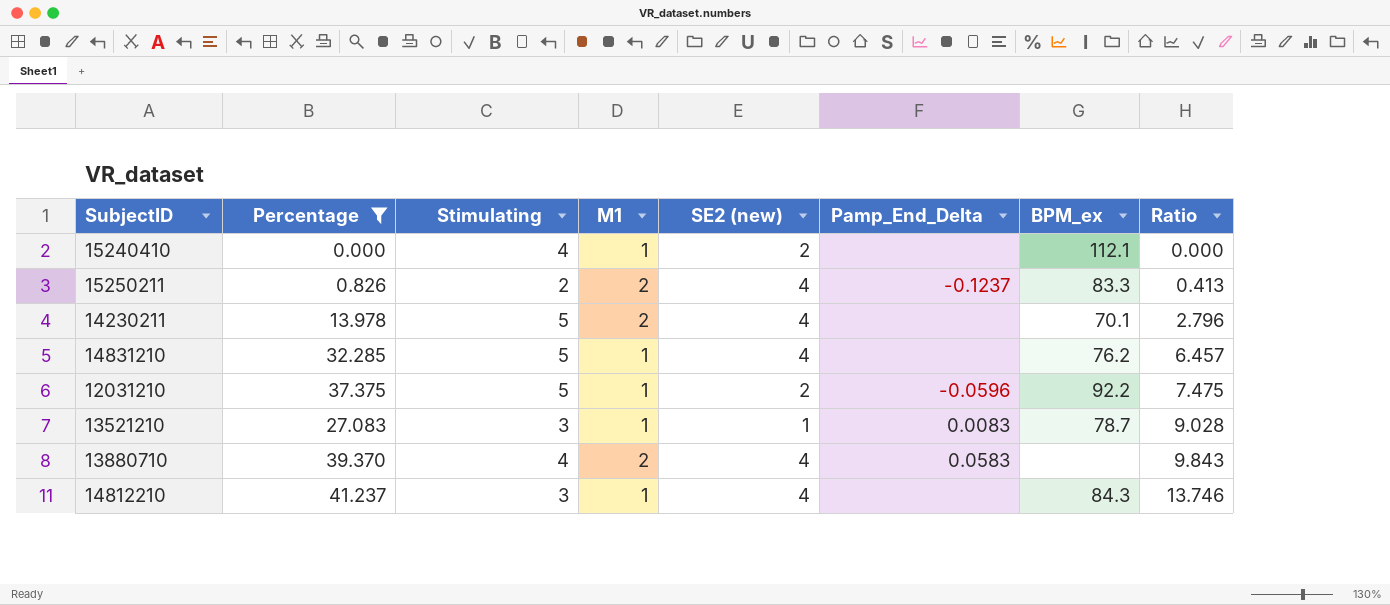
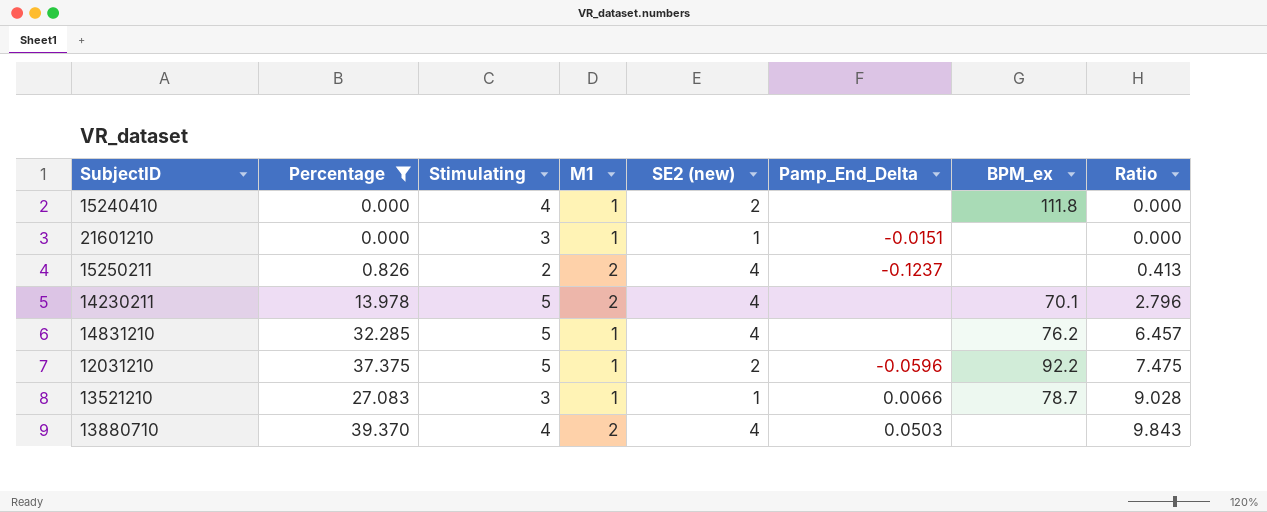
row 14812210: 41.237 | 3 | 1 | 4 | none | 84.3 | 13.746 -> none
15240410 | BPM_ex: 112.1 -> 111.8
row 21601210: none -> 0.000 | 3 | 1 | 1 | -0.0151 | none | 0.000
15250211 | BPM_ex: 83.3 -> none
13521210 | Pamp_End_Delta: 0.0083 -> 0.0066
13880710 | Pamp_End_Delta: 0.0583 -> 0.0503

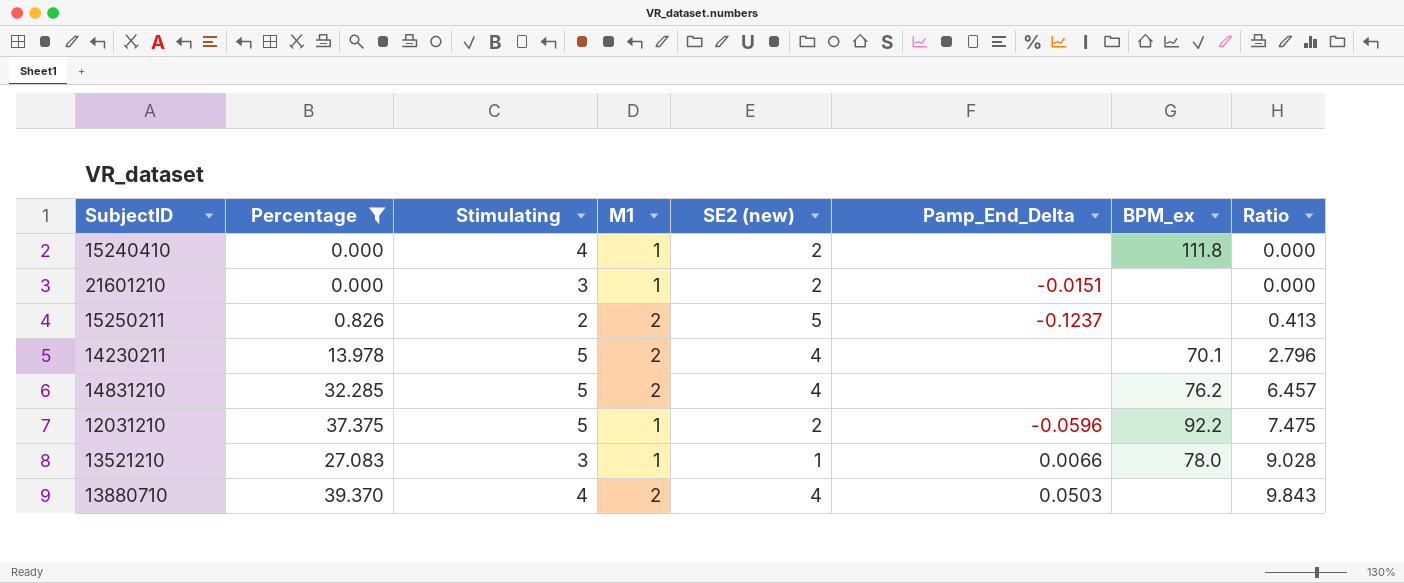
21601210 | SE2 (new): 1 -> 2
15250211 | SE2 (new): 4 -> 5
14831210 | M1: 1 -> 2
13521210 | BPM_ex: 78.7 -> 78.0

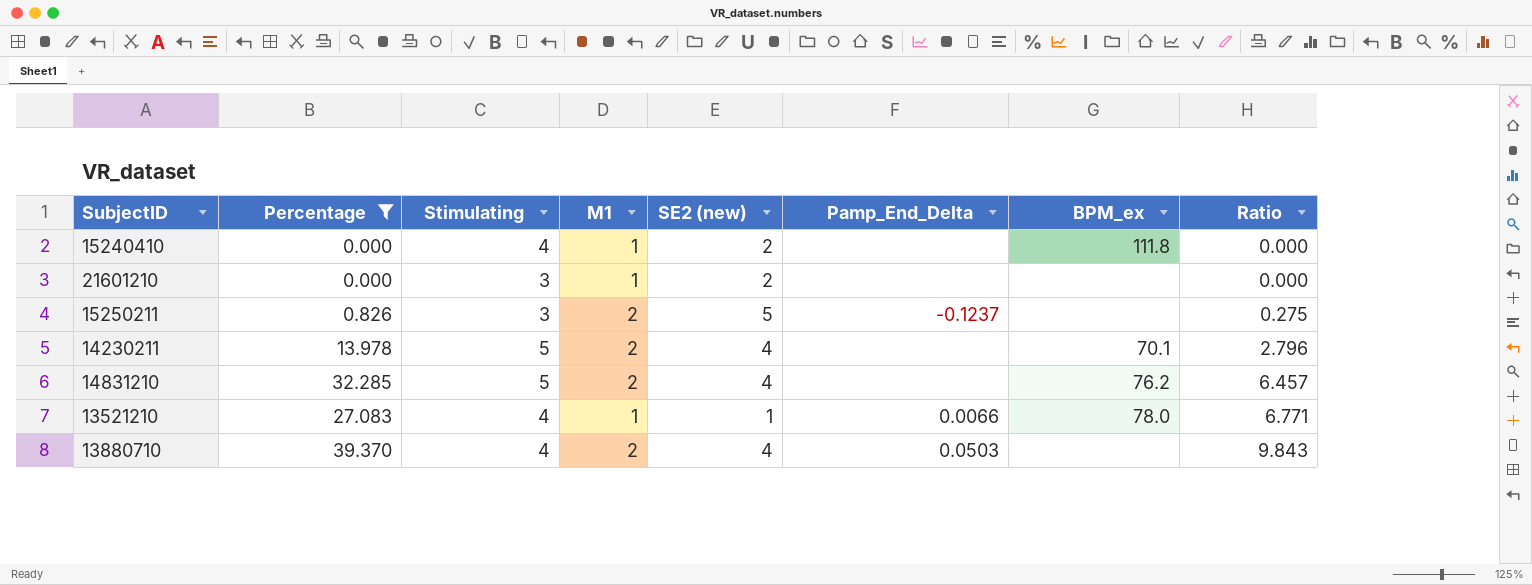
row 12031210: 37.375 | 5 | 1 | 2 | -0.0596 | 92.2 | 7.475 -> none
21601210 | Pamp_End_Delta: -0.0151 -> none
15250211 | Stimulating: 2 -> 3
15250211 | Ratio: 0.413 -> 0.275
13521210 | Stimulating: 3 -> 4
13521210 | Ratio: 9.028 -> 6.771

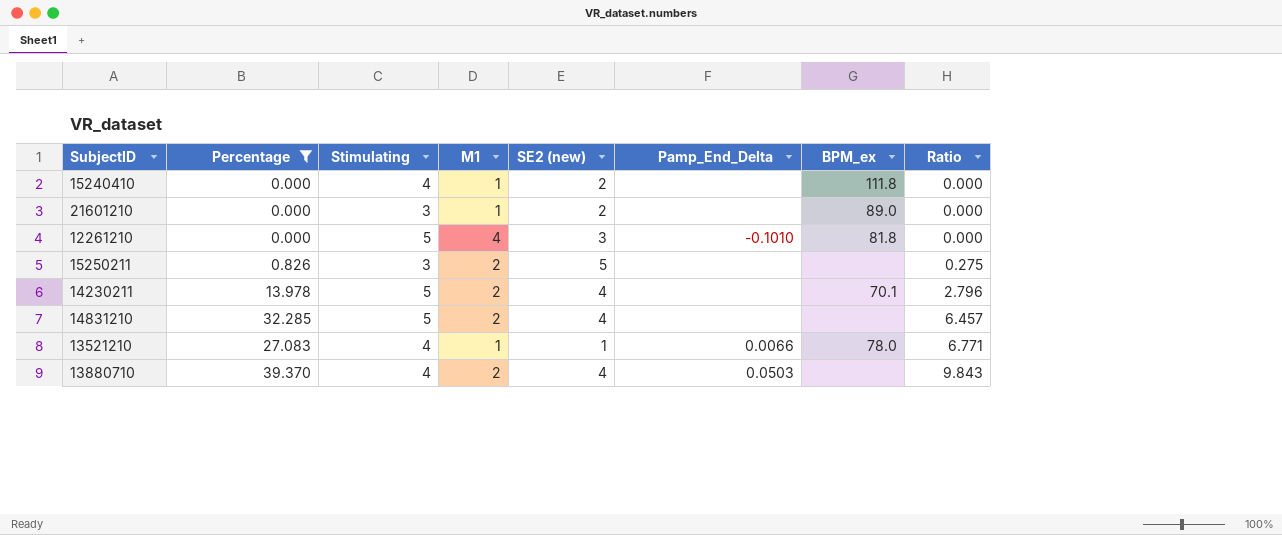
21601210 | BPM_ex: none -> 89.0
row 12261210: none -> 0.000 | 5 | 4 | 3 | -0.1010 | 81.8 | 0.000
15250211 | Pamp_End_Delta: -0.1237 -> none
14831210 | BPM_ex: 76.2 -> none

